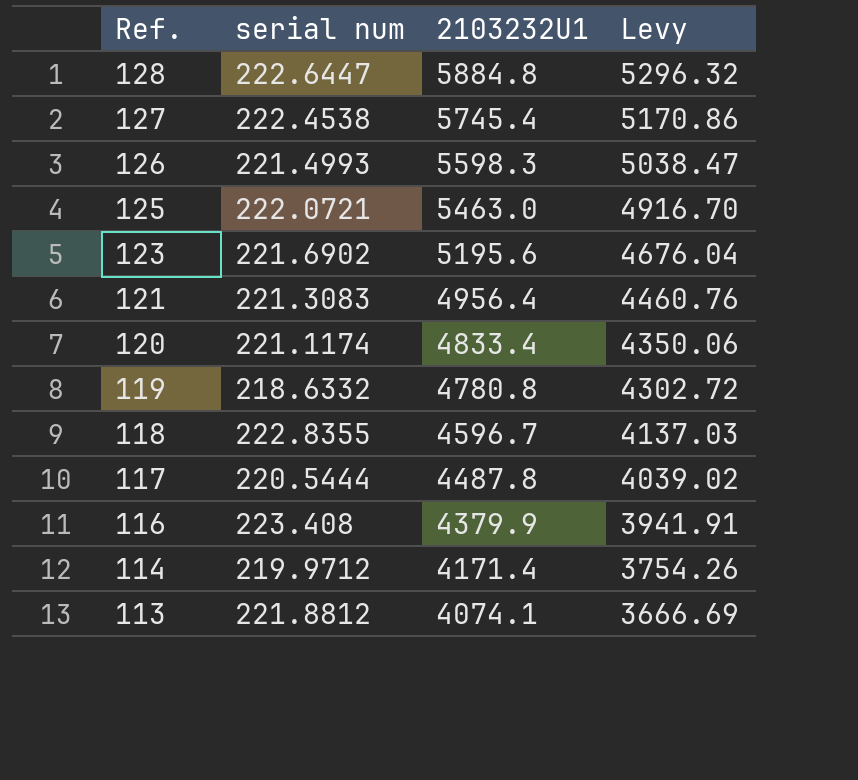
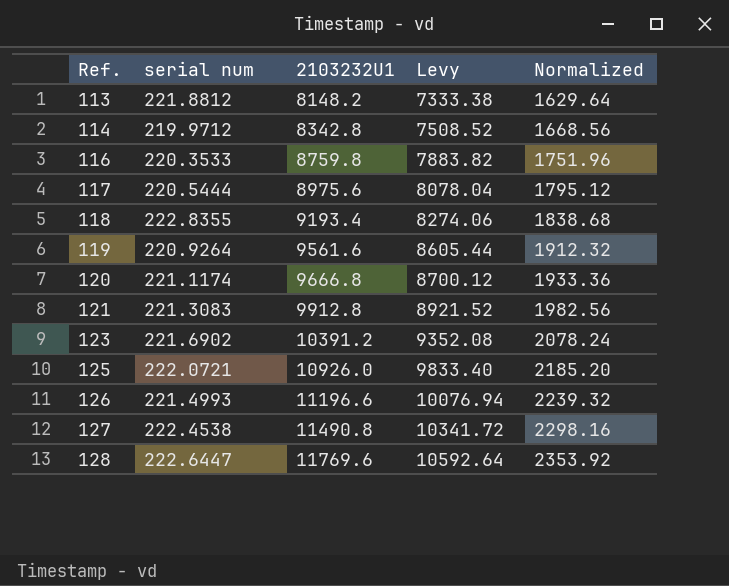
row order: Ref. descending -> Ref. ascending
column Normalized | formula: none -> [2103232U1] * 0.2
113 | 2103232U1: 4074.1 -> 8148.2
113 | Levy: 3666.69 -> 7333.38
114 | 2103232U1: 4171.4 -> 8342.8
114 | Levy: 3754.26 -> 7508.52
116 | serial num: 223.408 -> 220.3533
116 | 2103232U1: 4379.9 -> 8759.8
116 | Levy: 3941.91 -> 7883.82
117 | 2103232U1: 4487.8 -> 8975.6
117 | Levy: 4039.02 -> 8078.04
118 | 2103232U1: 4596.7 -> 9193.4
118 | Levy: 4137.03 -> 8274.06
119 | serial num: 218.6332 -> 220.9264
119 | 2103232U1: 4780.8 -> 9561.6
119 | Levy: 4302.72 -> 8605.44
120 | 2103232U1: 4833.4 -> 9666.8
120 | Levy: 4350.06 -> 8700.12
121 | 2103232U1: 4956.4 -> 9912.8
121 | Levy: 4460.76 -> 8921.52
123 | 2103232U1: 5195.6 -> 10391.2
123 | Levy: 4676.04 -> 9352.08
125 | 2103232U1: 5463.0 -> 10926.0
125 | Levy: 4916.70 -> 9833.40
126 | 2103232U1: 5598.3 -> 11196.6
126 | Levy: 5038.47 -> 10076.94
127 | 2103232U1: 5745.4 -> 11490.8
127 | Levy: 5170.86 -> 10341.72
128 | 2103232U1: 5884.8 -> 11769.6
128 | Levy: 5296.32 -> 10592.64

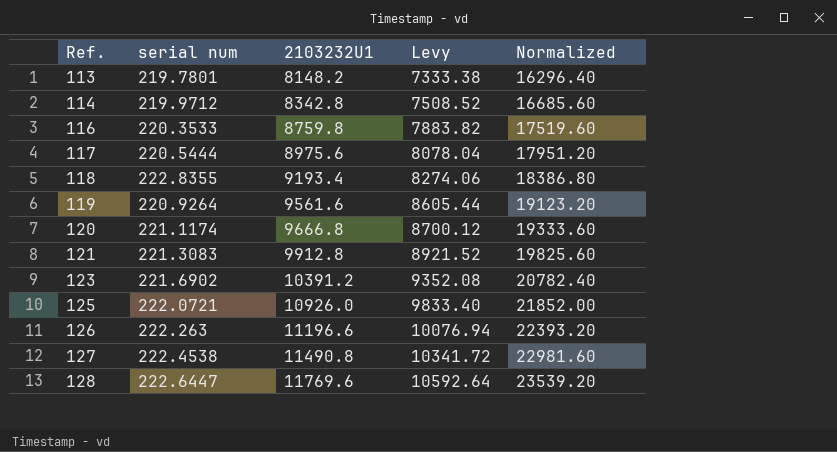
column Normalized | formula: [2103232U1] * 0.2 -> [2103232U1] * 2
113 | serial num: 221.8812 -> 219.7801
126 | serial num: 221.4993 -> 222.263

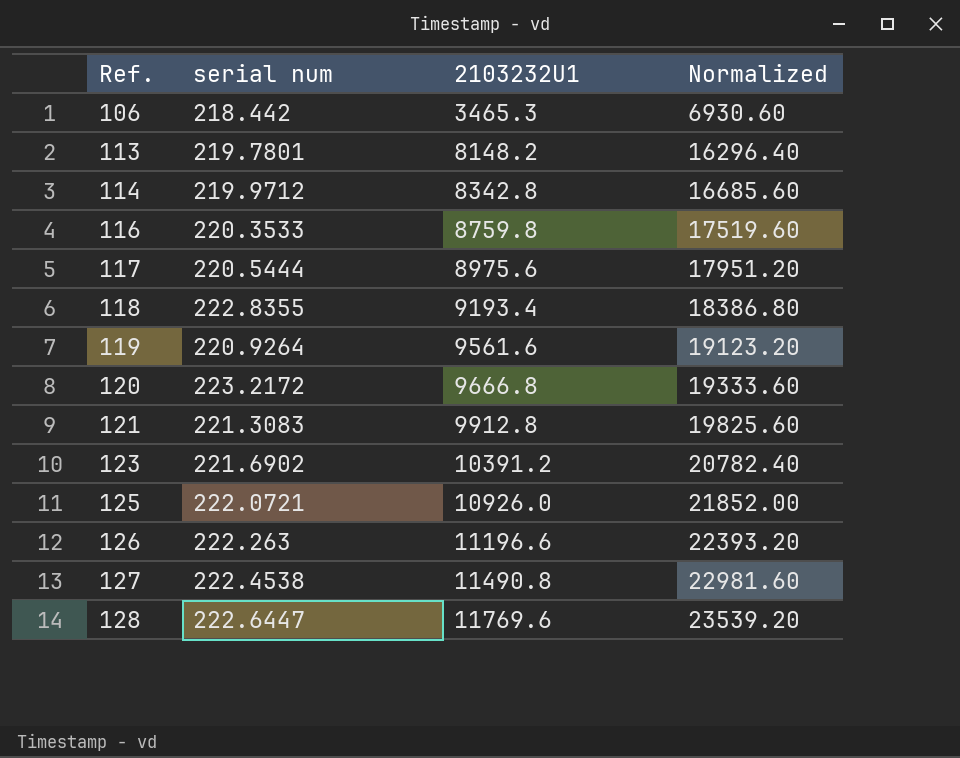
column Levy | formula: [2103232U1] * 0.9 -> none
row 106: none -> 218.442 | 3465.3 | 6930.60
120 | serial num: 221.1174 -> 223.2172

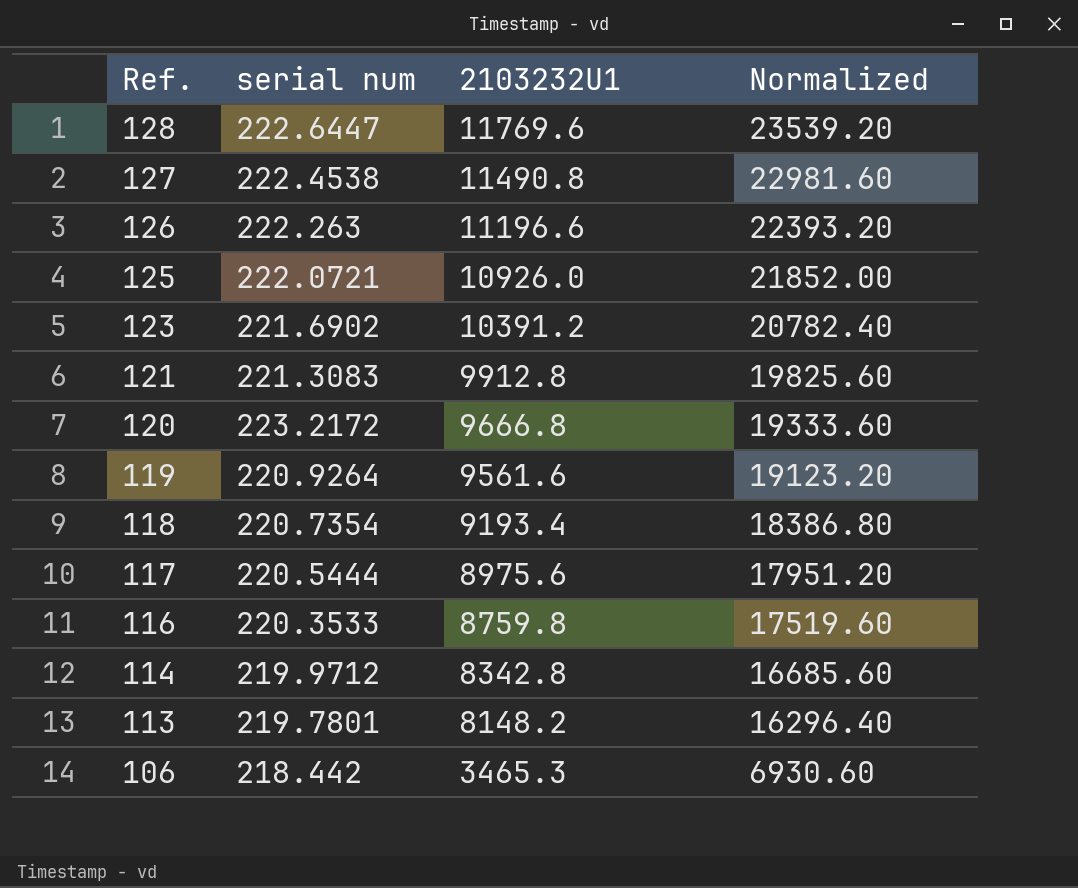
row order: Ref. ascending -> Ref. descending
118 | serial num: 222.8355 -> 220.7354

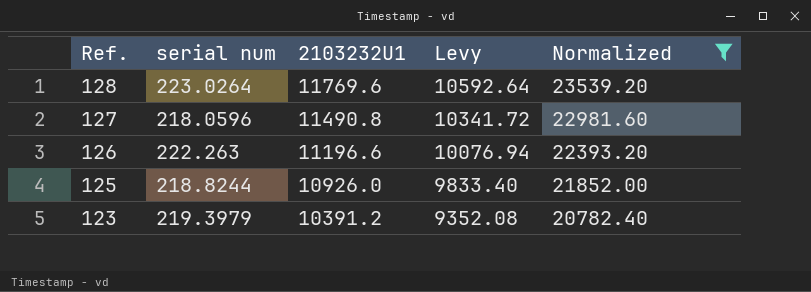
filter: none -> Normalized >= 20782.40
column Levy | formula: none -> [2103232U1] * 0.9
128 | serial num: 222.6447 -> 223.0264
127 | serial num: 222.4538 -> 218.0596
125 | serial num: 222.0721 -> 218.8244
123 | serial num: 221.6902 -> 219.3979

